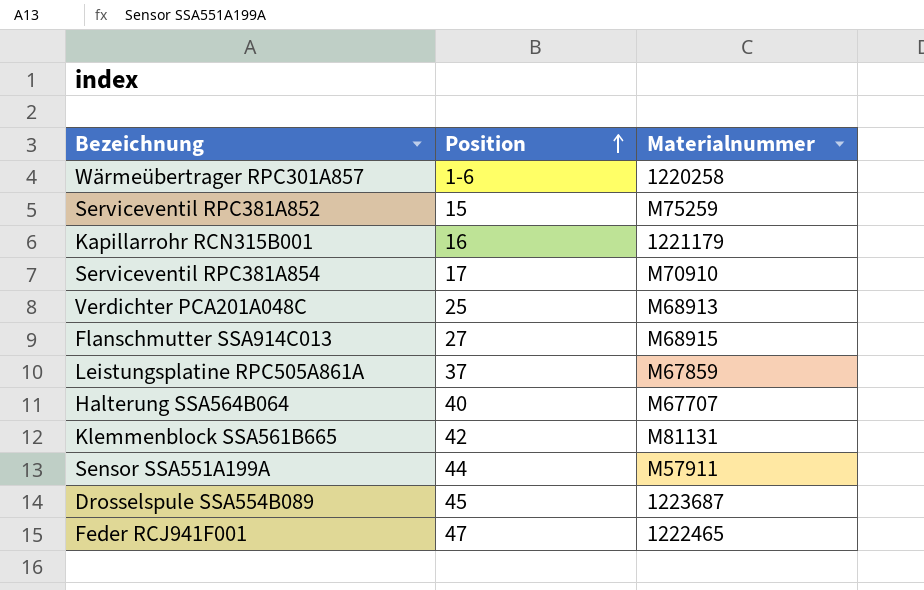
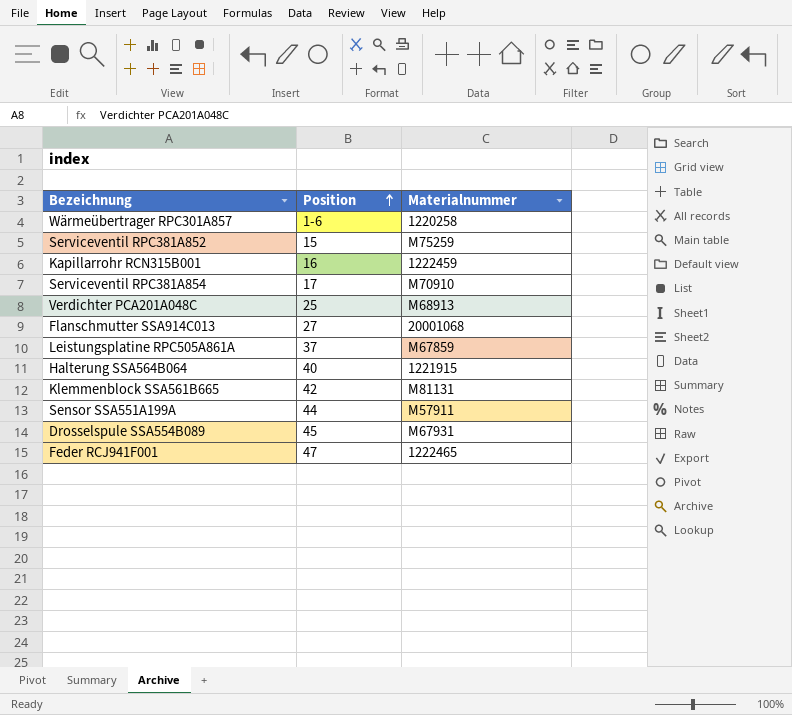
Kapillarrohr RCN315B001 | Materialnummer: 1221179 -> 1222459
Flanschmutter SSA914C013 | Materialnummer: M68915 -> 20001068
Halterung SSA564B064 | Materialnummer: M67707 -> 1221915
Drosselspule SSA554B089 | Materialnummer: 1223687 -> M67931

